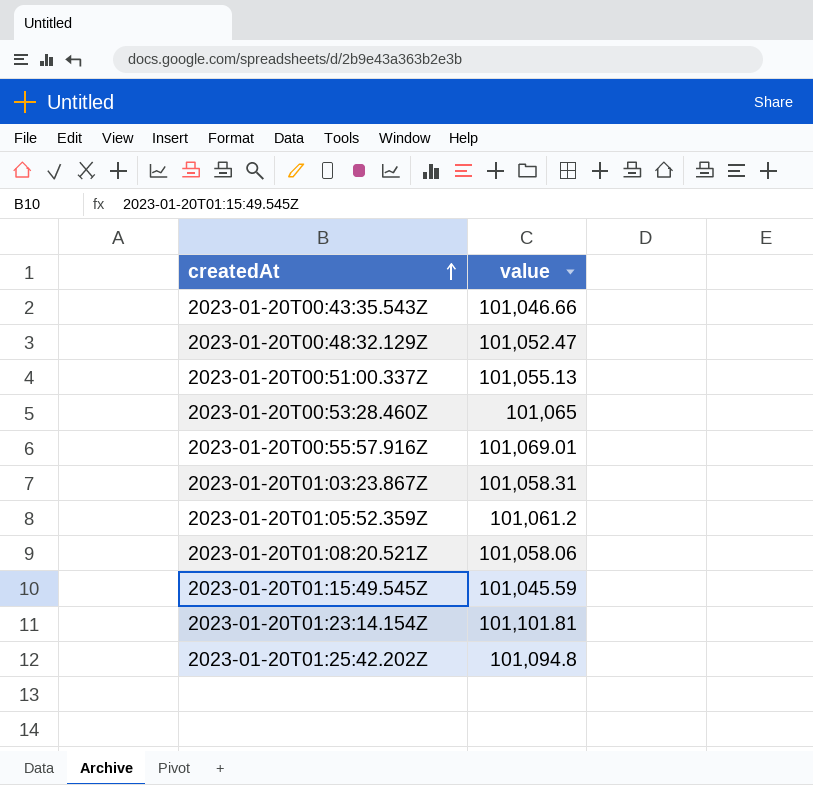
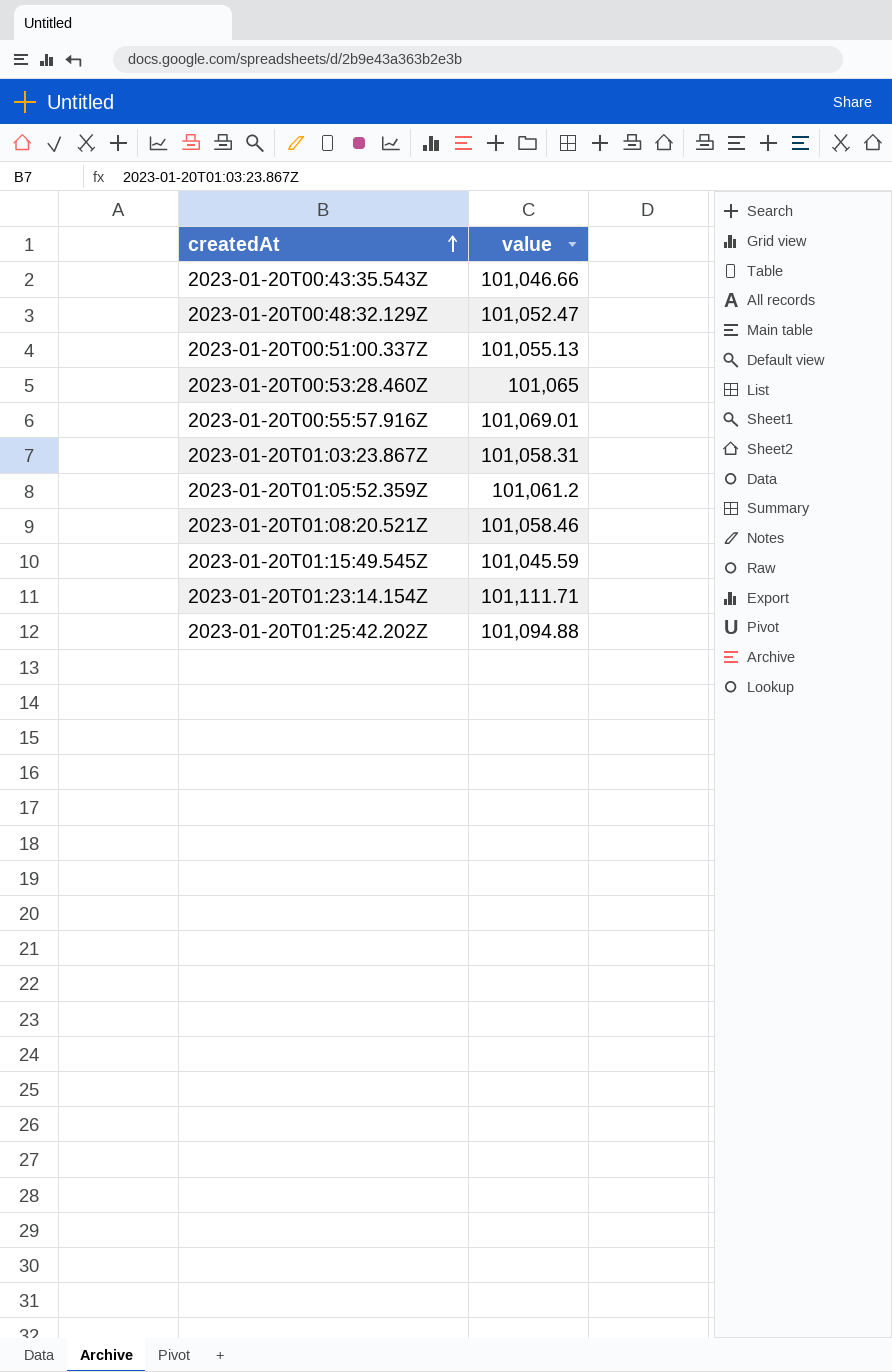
2023-01-20T01:08:20.521Z | value: 101,058.06 -> 101,058.46
2023-01-20T01:23:14.154Z | value: 101,101.81 -> 101,111.71
2023-01-20T01:25:42.202Z | value: 101,094.8 -> 101,094.88

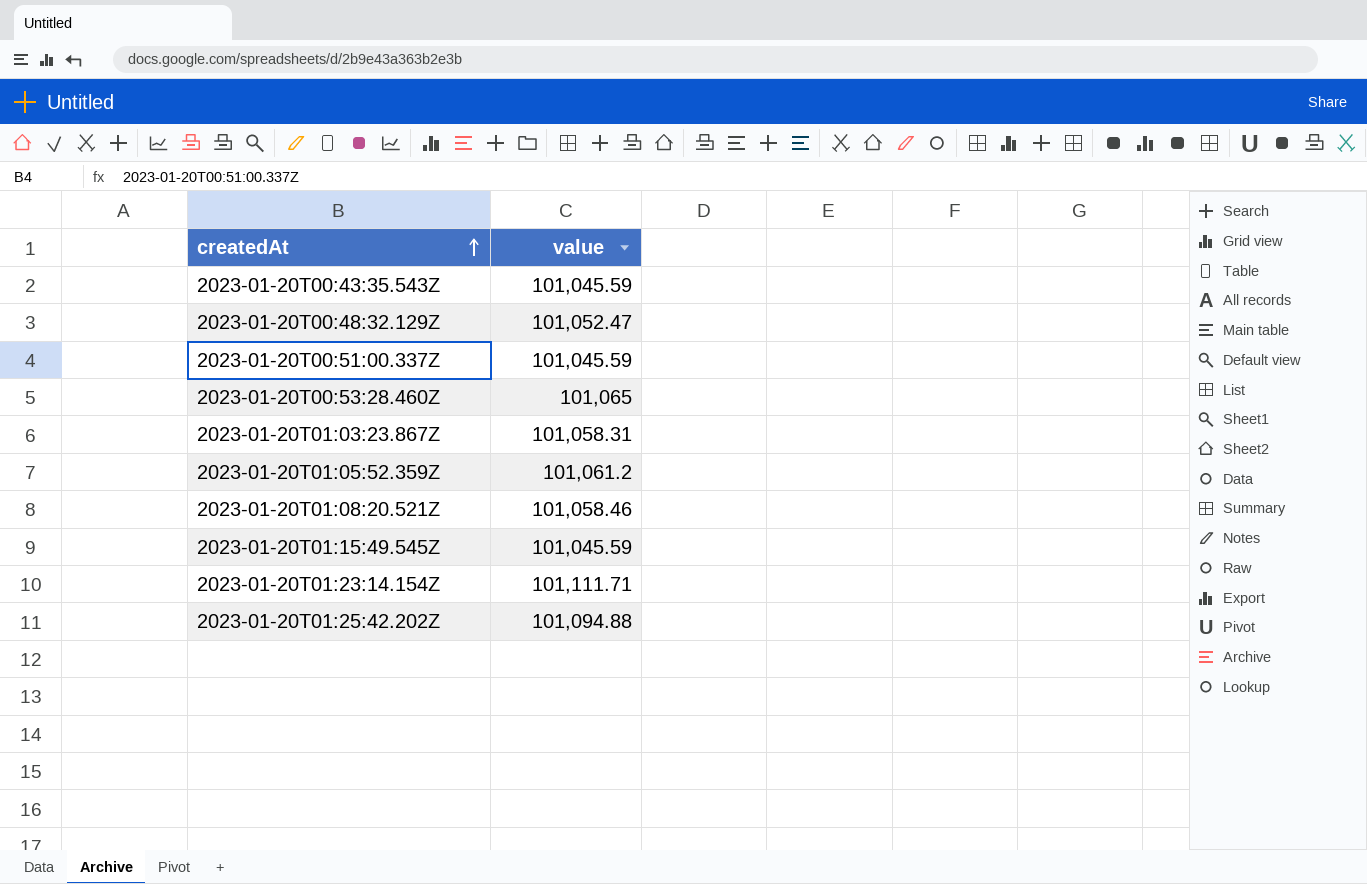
row 2023-01-20T00:55:57.916Z: 101,069.01 -> none
2023-01-20T00:43:35.543Z | value: 101,046.66 -> 101,045.59
2023-01-20T00:51:00.337Z | value: 101,055.13 -> 101,045.59

